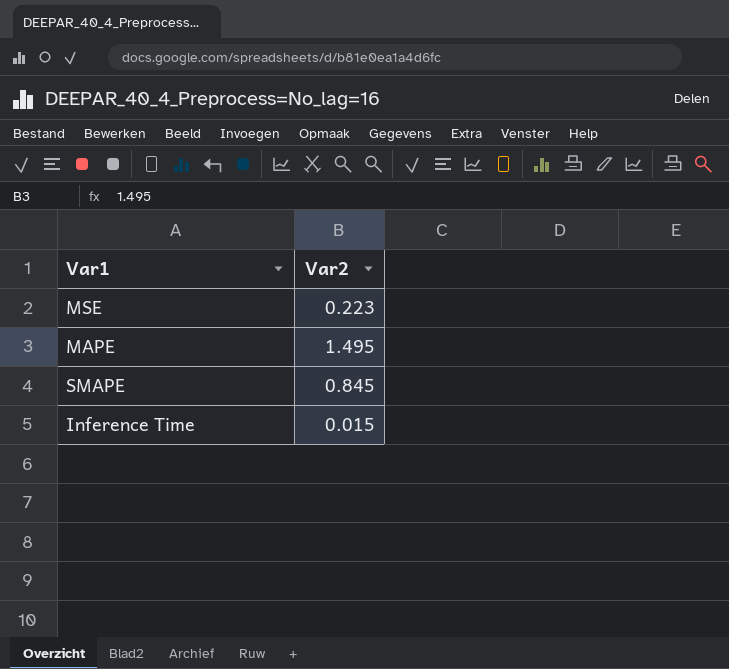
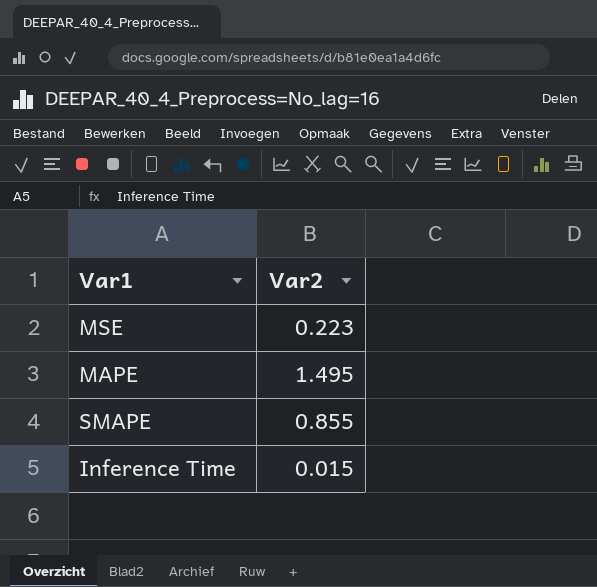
SMAPE | Var2: 0.845 -> 0.855

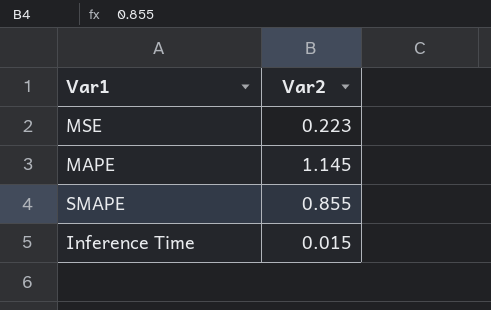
MAPE | Var2: 1.495 -> 1.145

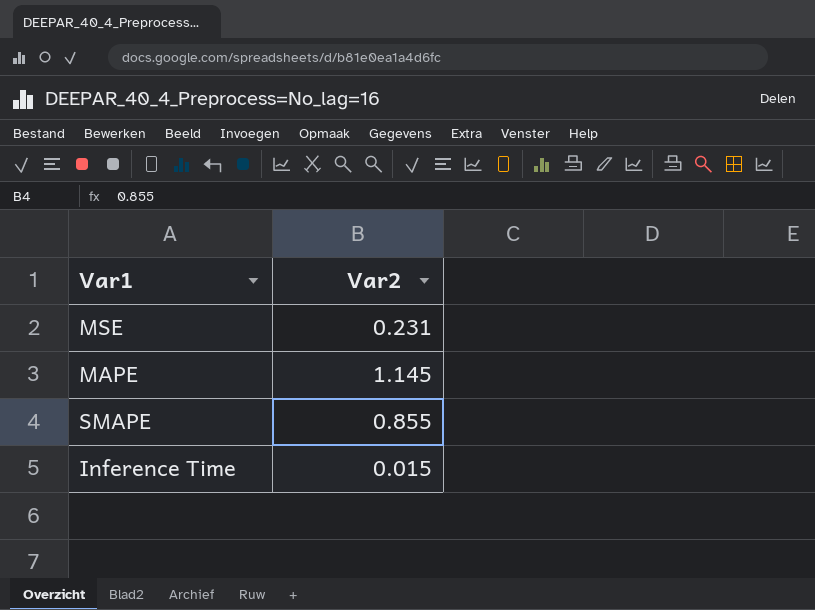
MSE | Var2: 0.223 -> 0.231

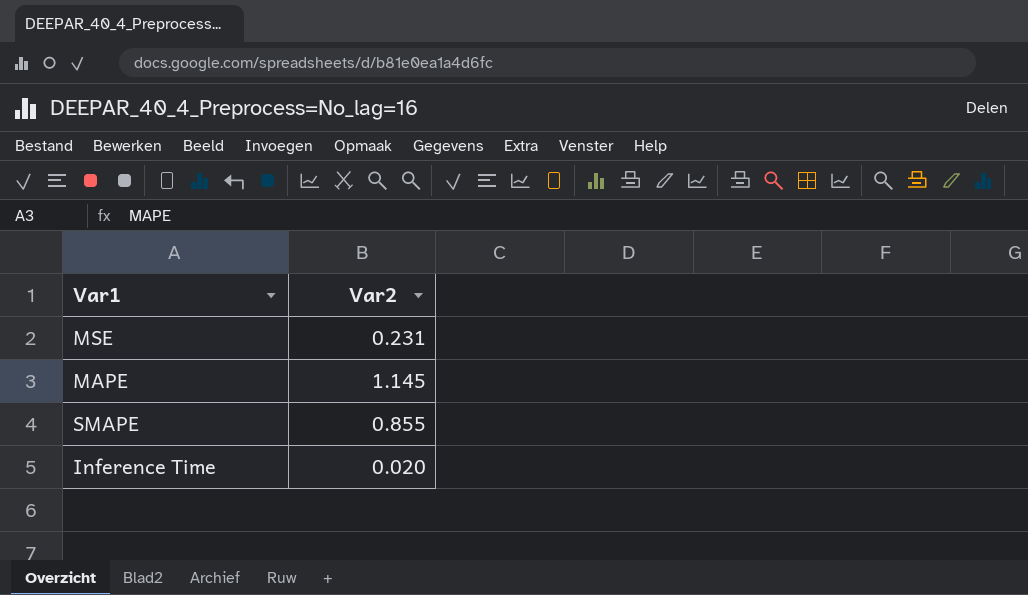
Inference Time | Var2: 0.015 -> 0.020

